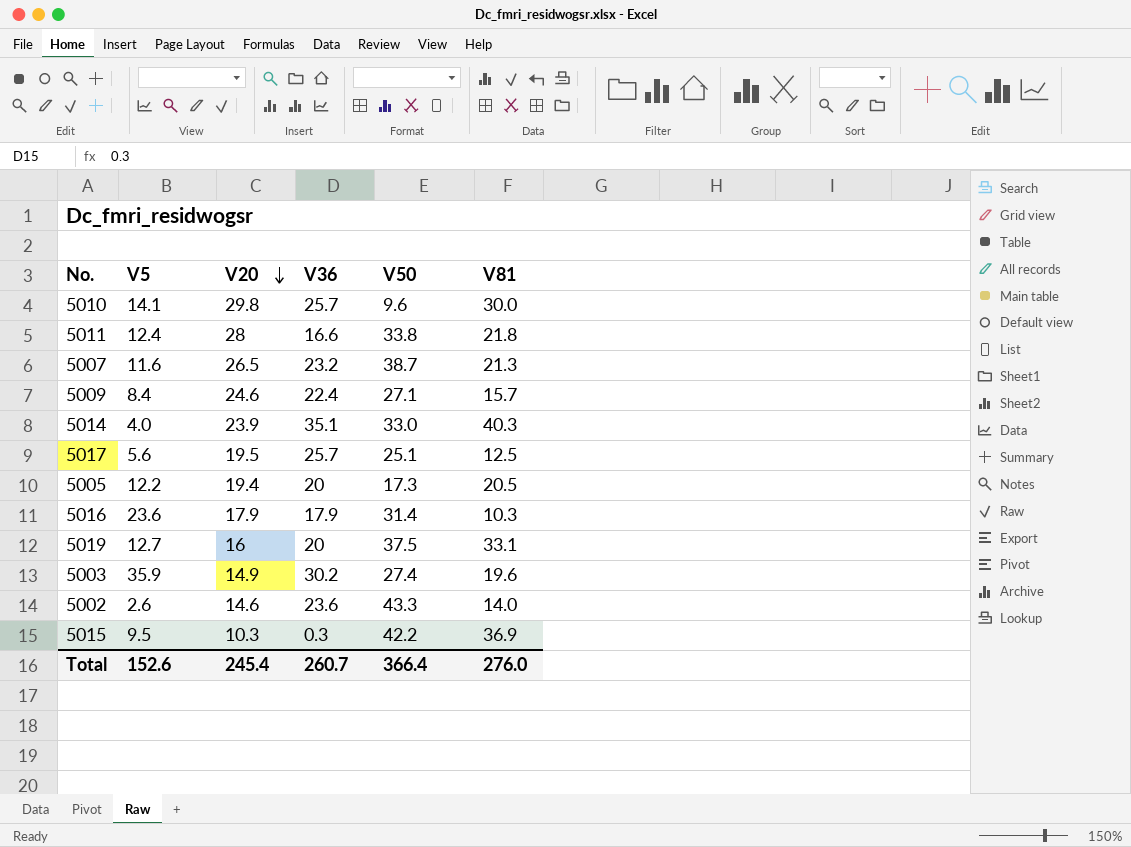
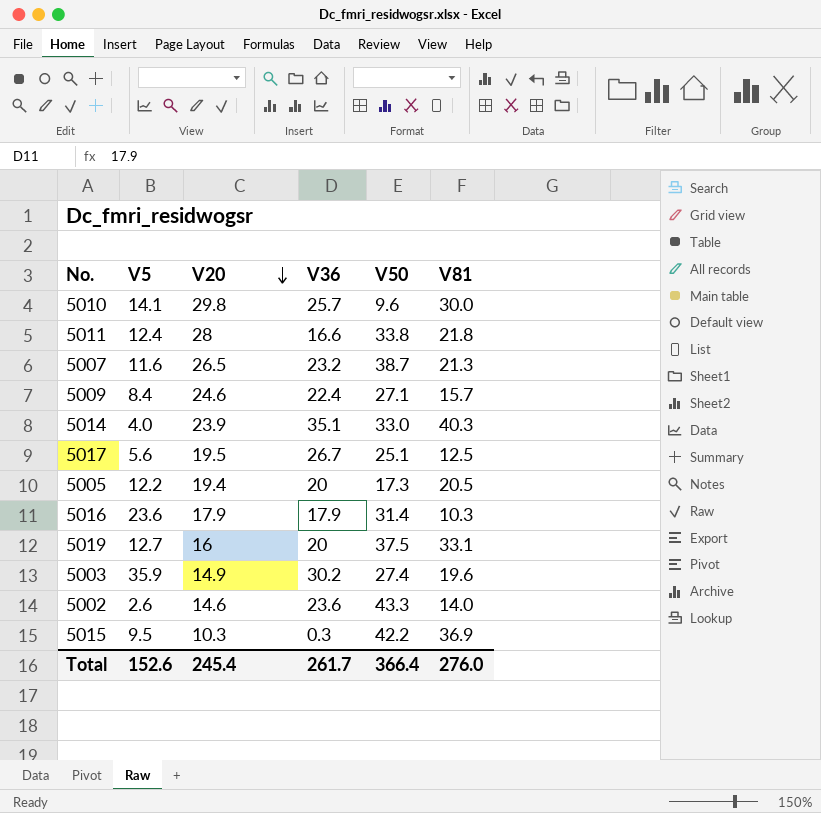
5017 | V36: 25.7 -> 26.7
Total | V36: 260.7 -> 261.7

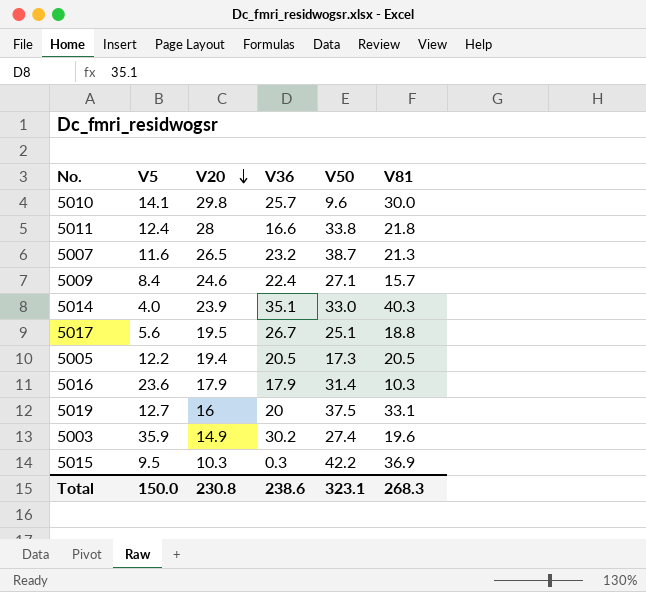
row 5002: 2.6 | 14.6 | 23.6 | 43.3 | 14.0 -> none
5017 | V81: 12.5 -> 18.8
5005 | V36: 20 -> 20.5
Total | V5: 152.6 -> 150.0
Total | V20: 245.4 -> 230.8
Total | V36: 261.7 -> 238.6
Total | V50: 366.4 -> 323.1
Total | V81: 276.0 -> 268.3

